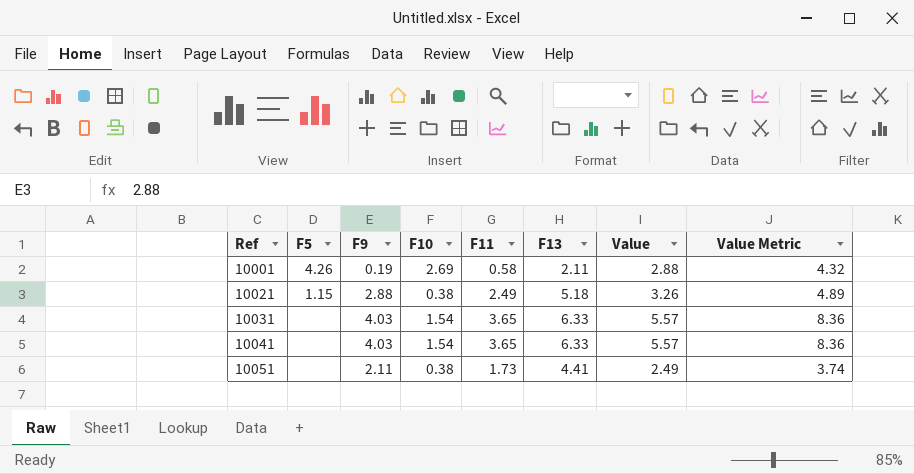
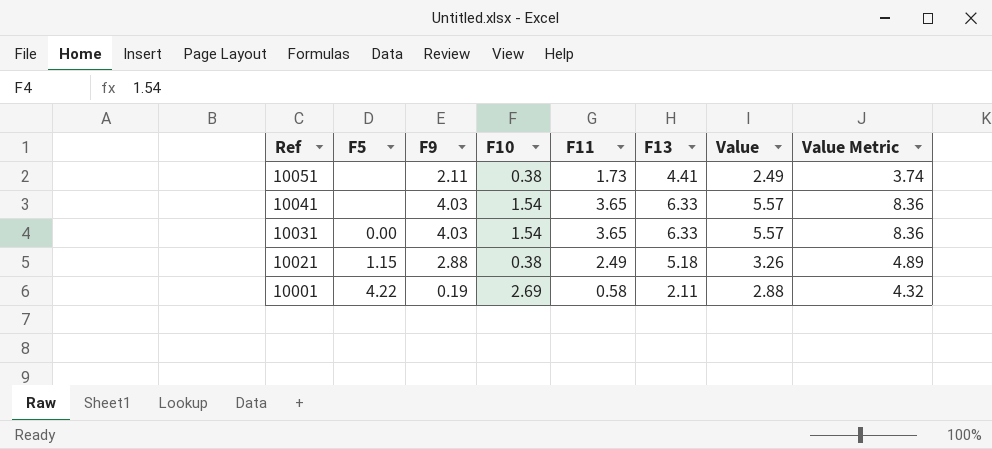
row order: Ref ascending -> Ref descending
10031 | F5: none -> 0.00
10001 | F5: 4.26 -> 4.22

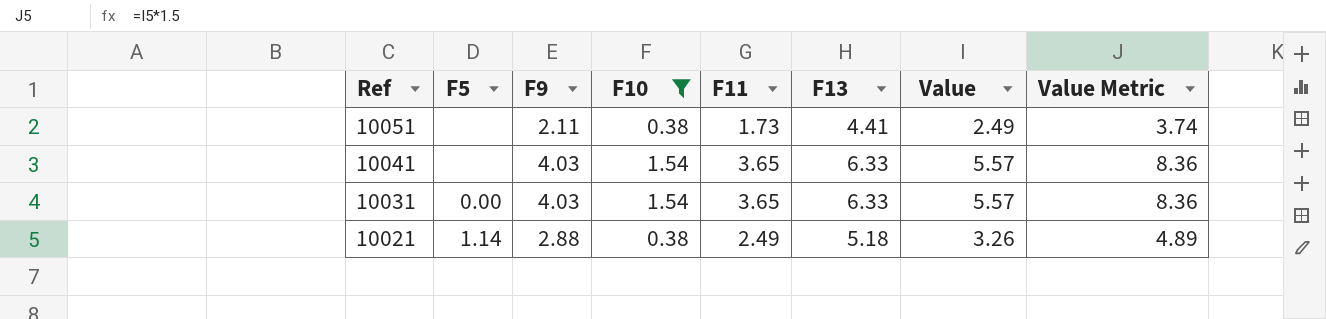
filter: none -> F10 != 2.69
10021 | F5: 1.15 -> 1.14

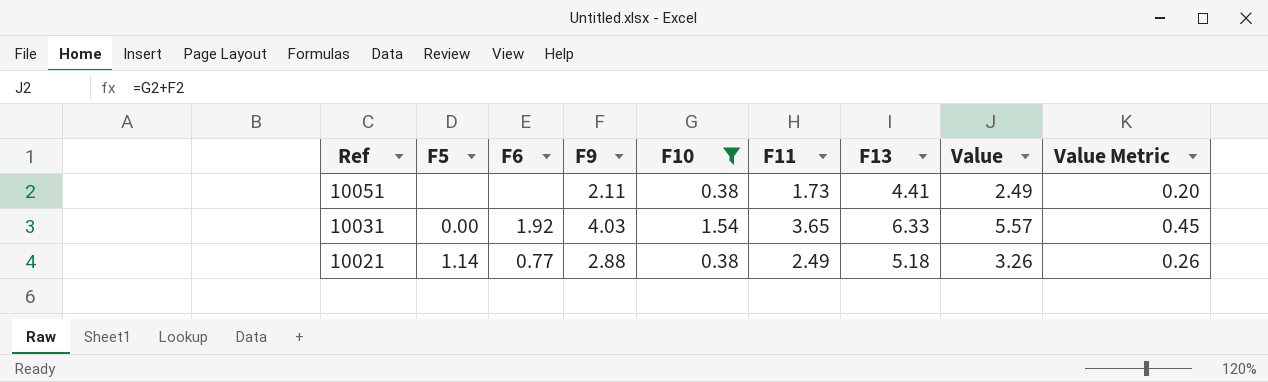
column F6 | position: none -> 3
column Value Metric | formula: [Value] * 1.5 -> [Value] * 0.08
row 10041: none | 4.03 | 1.54 | 3.65 | 6.33 | 5.57 | 8.36 -> none

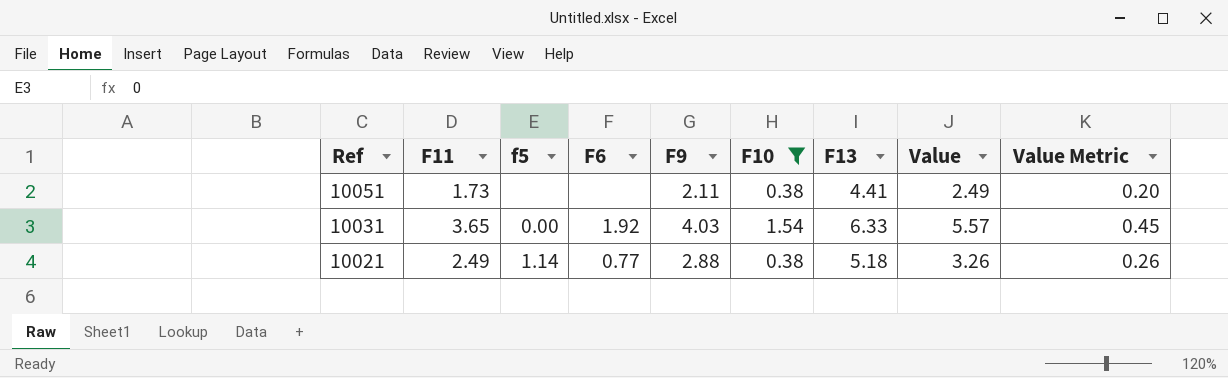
column F11 | position: 6 -> 2
column name: F5 -> f5

